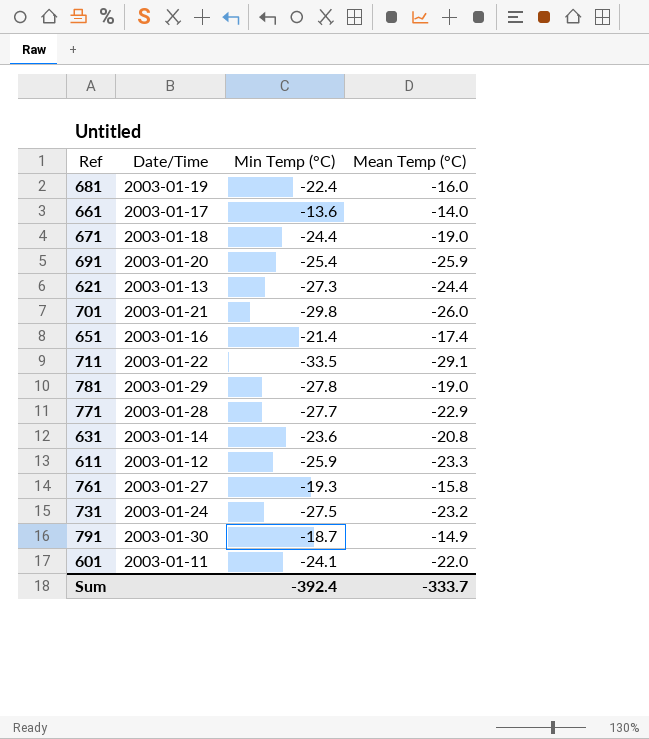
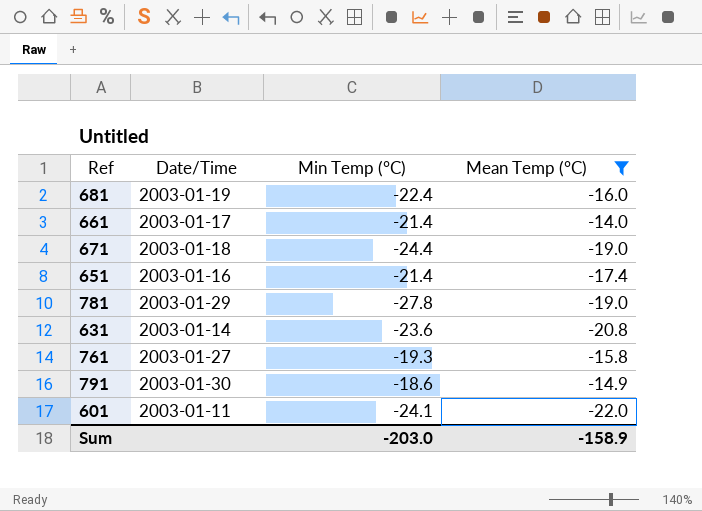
filter: none -> Mean Temp (°C) >= -22.0
661 | Min Temp (°C): -13.6 -> -21.4
791 | Min Temp (°C): -18.7 -> -18.6
Sum | Min Temp (°C): -392.4 -> -203.0
Sum | Mean Temp (°C): -333.7 -> -158.9

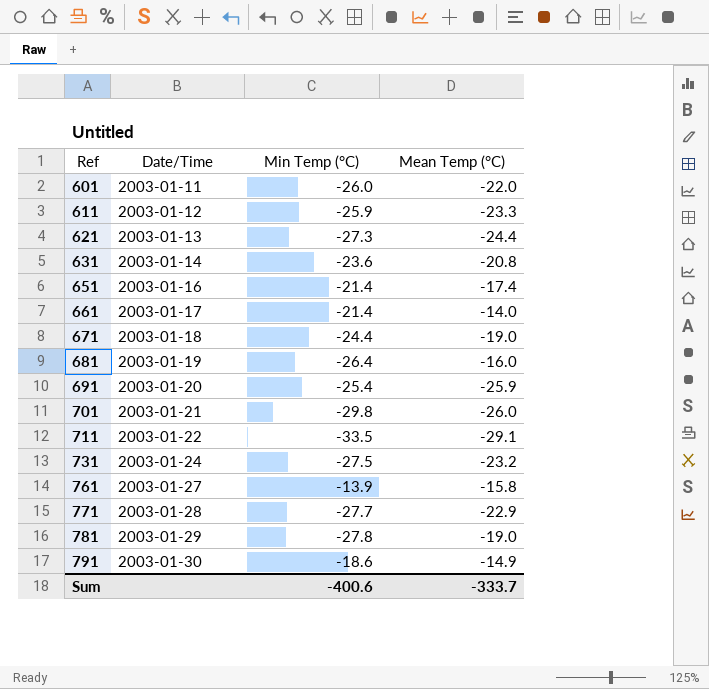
filter: Mean Temp (°C) >= -22.0 -> none
row order: none -> Ref ascending
601 | Min Temp (°C): -24.1 -> -26.0
681 | Min Temp (°C): -22.4 -> -26.4
761 | Min Temp (°C): -19.3 -> -13.9
Sum | Min Temp (°C): -203.0 -> -400.6
Sum | Mean Temp (°C): -158.9 -> -333.7

